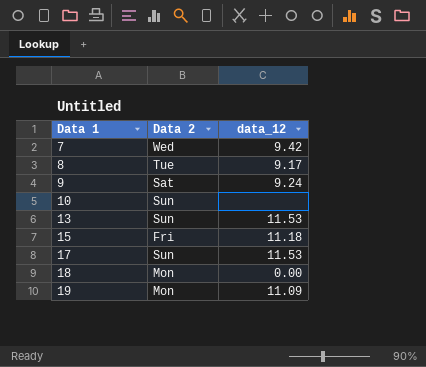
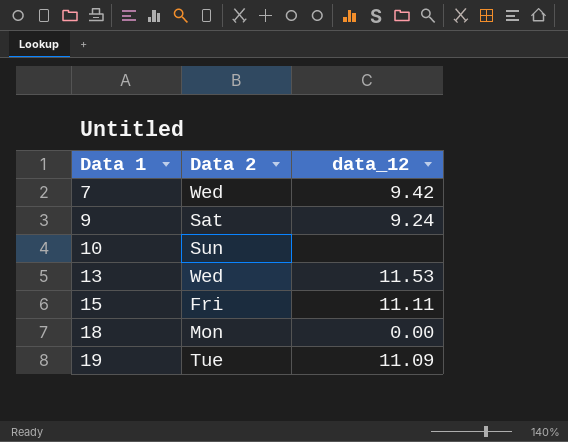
row 8: Tue | 9.17 -> none
row 17: Sun | 11.53 -> none
13 | Data 2: Sun -> Wed
15 | data_12: 11.18 -> 11.11
19 | Data 2: Mon -> Tue

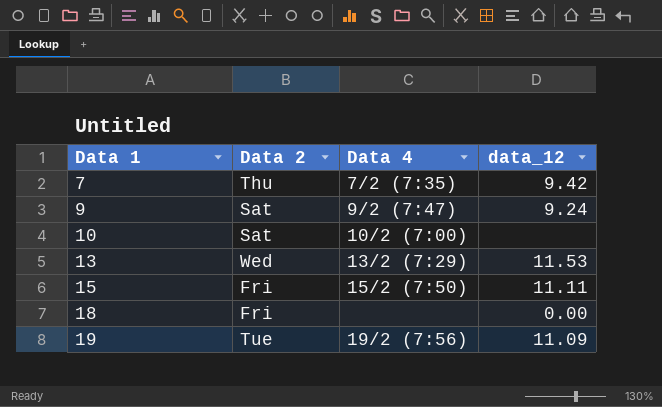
column Data 4 | position: none -> 3
7 | Data 2: Wed -> Thu
10 | Data 2: Sun -> Sat
18 | Data 2: Mon -> Fri

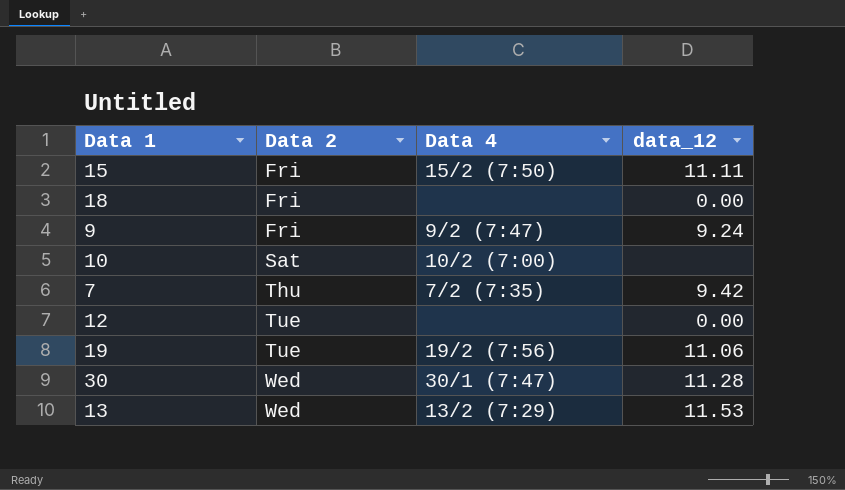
row order: Data 1 ascending -> Data 2 ascending
9 | Data 2: Sat -> Fri
row 12: none -> Tue | none | 0.00
19 | data_12: 11.09 -> 11.06
row 30: none -> Wed | 30/1 (7:47) | 11.28

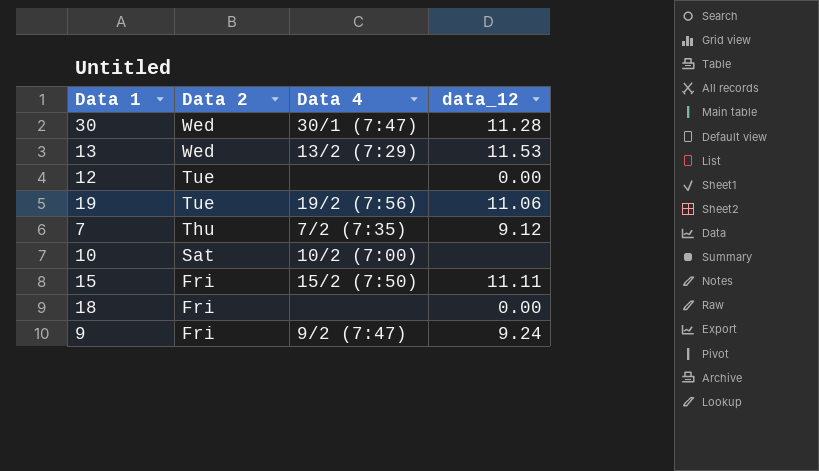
row order: Data 2 ascending -> Data 2 descending
7 | data_12: 9.42 -> 9.12

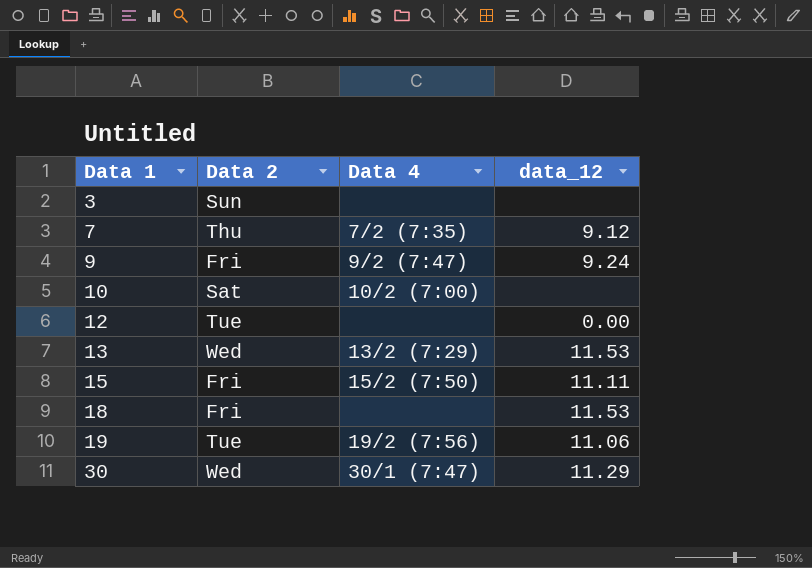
row order: Data 2 descending -> Data 1 ascending
row 3: none -> Sun | none | none
18 | data_12: 0.00 -> 11.53
30 | data_12: 11.28 -> 11.29

